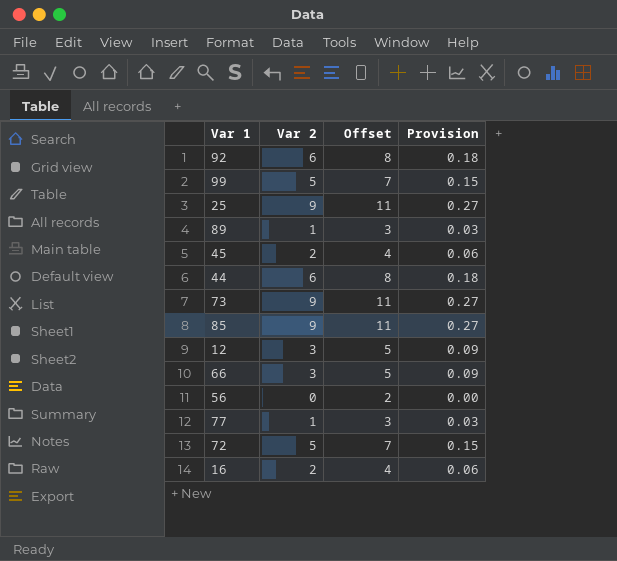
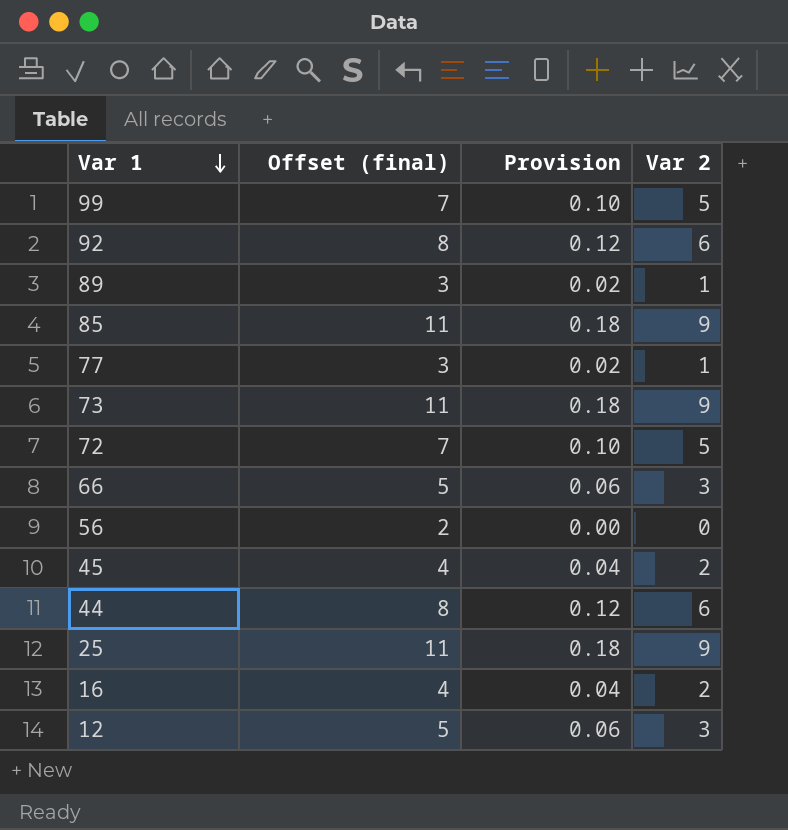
row order: none -> Var 1 descending
column name: Offset -> Offset (final)
column Provision | formula: [Var 2] * 0.03 -> [Var 2] * 0.02
column Var 2 | position: 2 -> 4

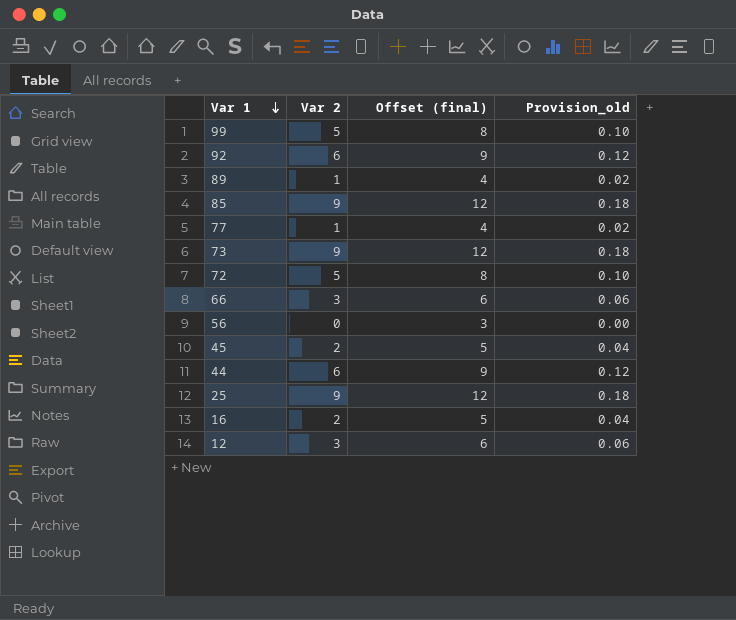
column Var 2 | position: 4 -> 2
column Offset (final) | formula: [Var 2] + 2 -> [Var 2] + 3
column name: Provision -> Provision_old

